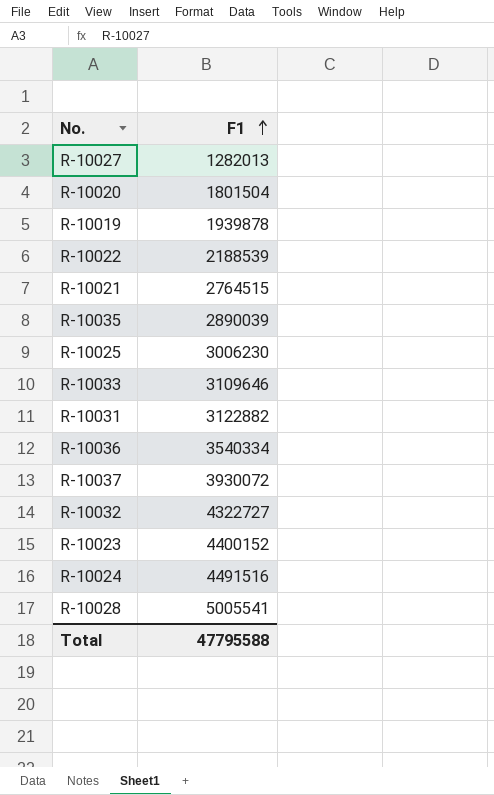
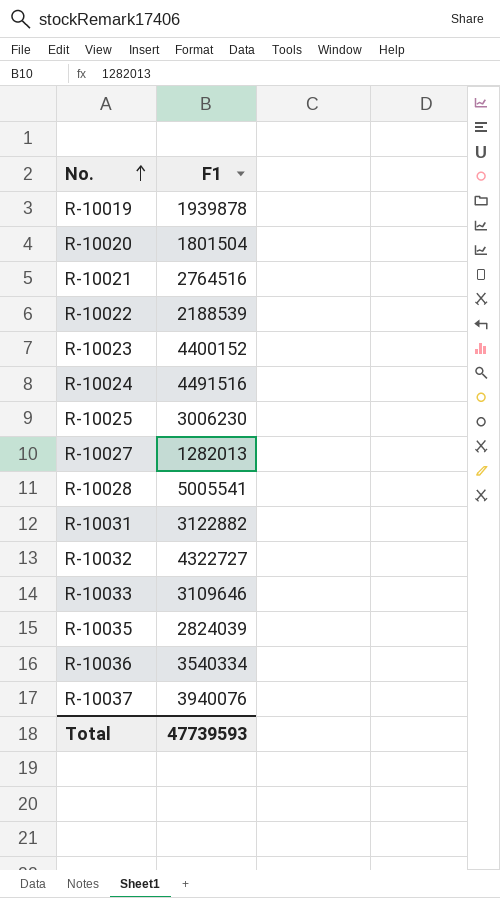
row order: F1 ascending -> No. ascending
R-10021 | F1: 2764515 -> 2764516
R-10035 | F1: 2890039 -> 2824039
R-10037 | F1: 3930072 -> 3940076
Total | F1: 47795588 -> 47739593

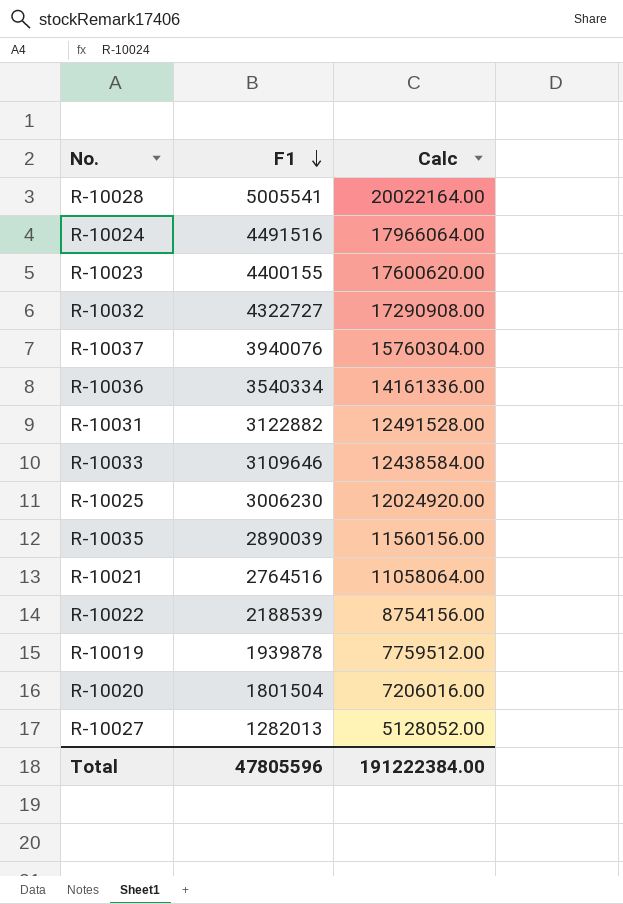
row order: No. ascending -> F1 descending
column Calc | formula: none -> [F1] * 4
R-10023 | F1: 4400152 -> 4400155
R-10035 | F1: 2824039 -> 2890039
Total | F1: 47739593 -> 47805596

